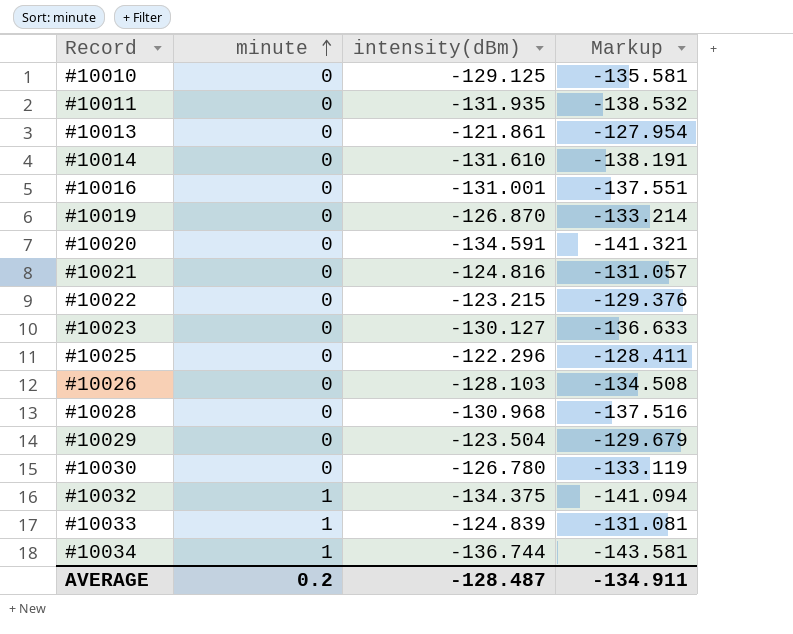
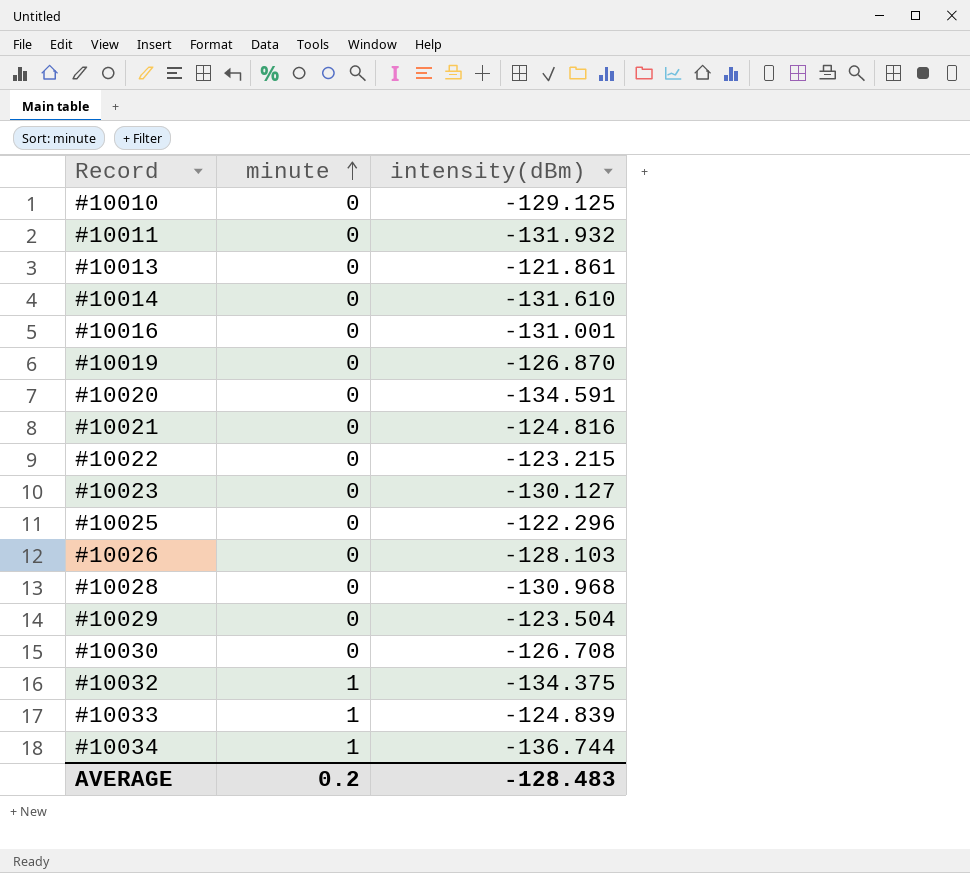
column Markup | formula: [intensity(dBm)] * 1.05 -> none
#10011 | intensity(dBm): -131.935 -> -131.932
#10030 | intensity(dBm): -126.780 -> -126.708
AVERAGE | intensity(dBm): -128.487 -> -128.483

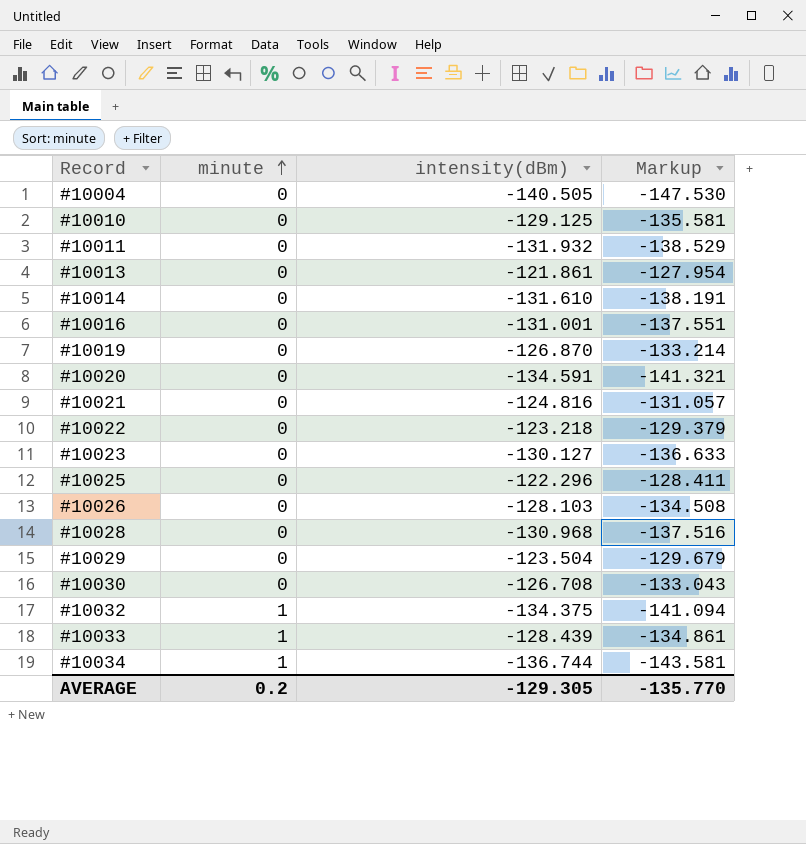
column Markup | formula: none -> [intensity(dBm)] * 1.05
row #10004: none -> 0 | -140.505 | -147.530
#10022 | intensity(dBm): -123.215 -> -123.218
#10033 | intensity(dBm): -124.839 -> -128.439
AVERAGE | intensity(dBm): -128.483 -> -129.305

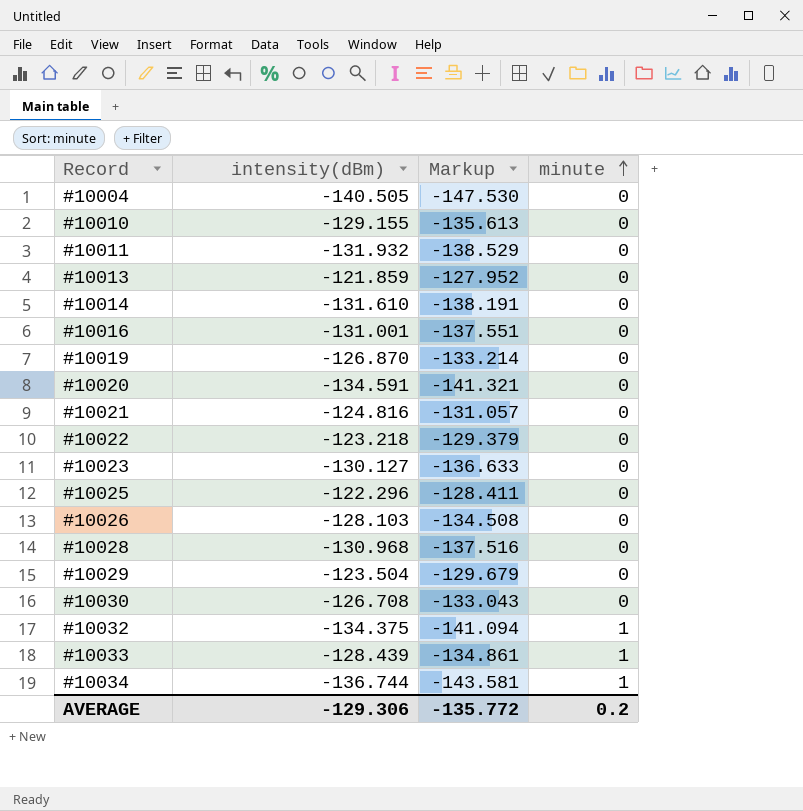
column minute | position: 2 -> 4
#10010 | intensity(dBm): -129.125 -> -129.155
#10010 | Markup: -135.581 -> -135.613
#10013 | intensity(dBm): -121.861 -> -121.859
#10013 | Markup: -127.954 -> -127.952
AVERAGE | intensity(dBm): -129.305 -> -129.306
AVERAGE | Markup: -135.770 -> -135.772

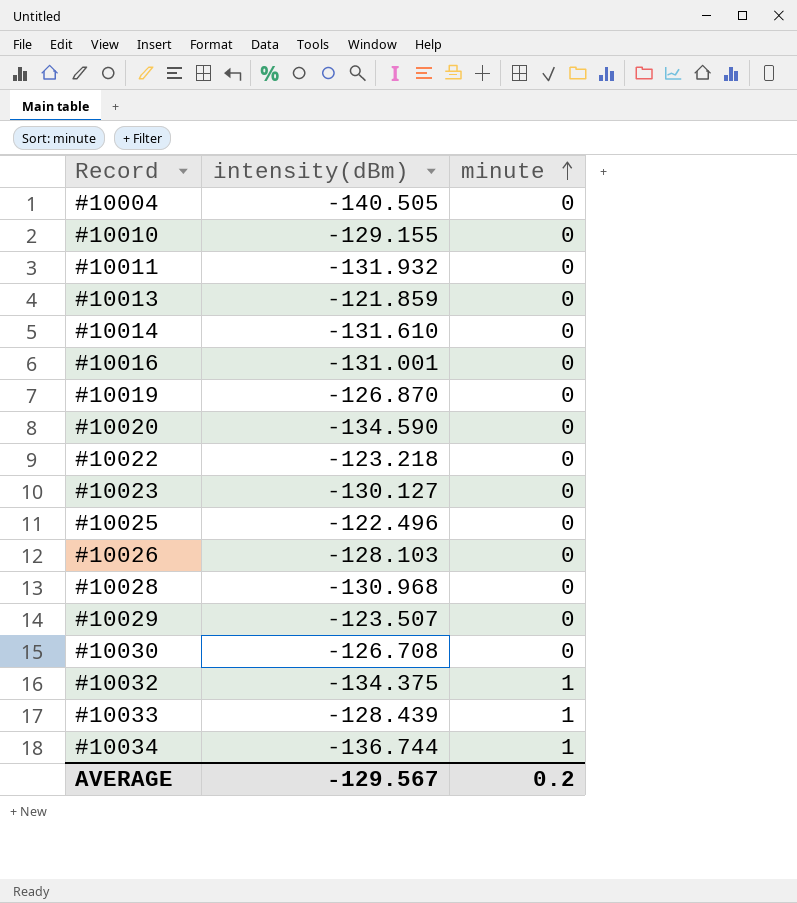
column Markup | formula: [intensity(dBm)] * 1.05 -> none
row #10021: -124.816 | -131.057 | 0 -> none
#10020 | intensity(dBm): -134.591 -> -134.590
#10025 | intensity(dBm): -122.296 -> -122.496
#10029 | intensity(dBm): -123.504 -> -123.507
AVERAGE | intensity(dBm): -129.306 -> -129.567

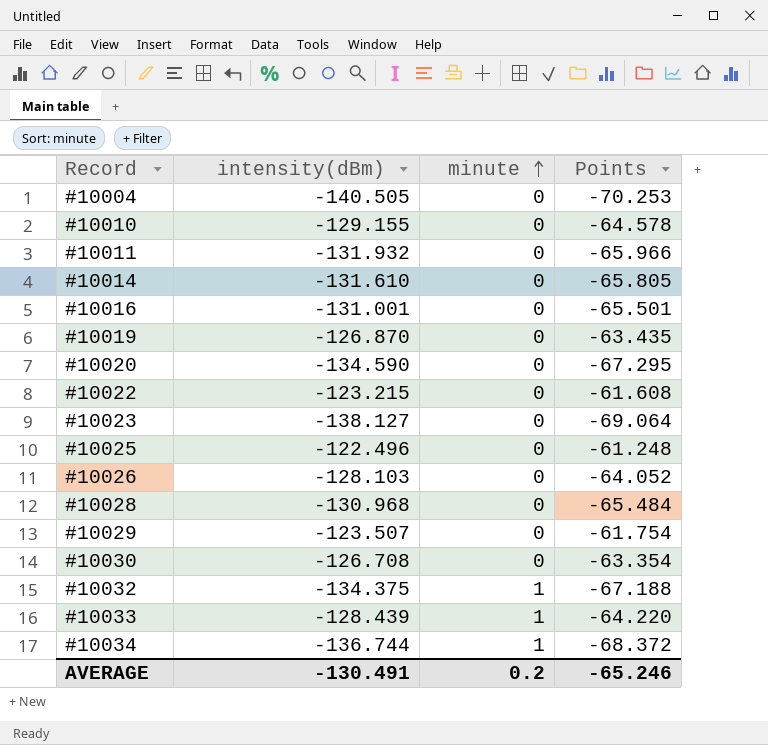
column Points | formula: none -> [intensity(dBm)] * 0.5
row #10013: -121.859 | 0 -> none
#10022 | intensity(dBm): -123.218 -> -123.215
#10023 | intensity(dBm): -130.127 -> -138.127
AVERAGE | intensity(dBm): -129.567 -> -130.491

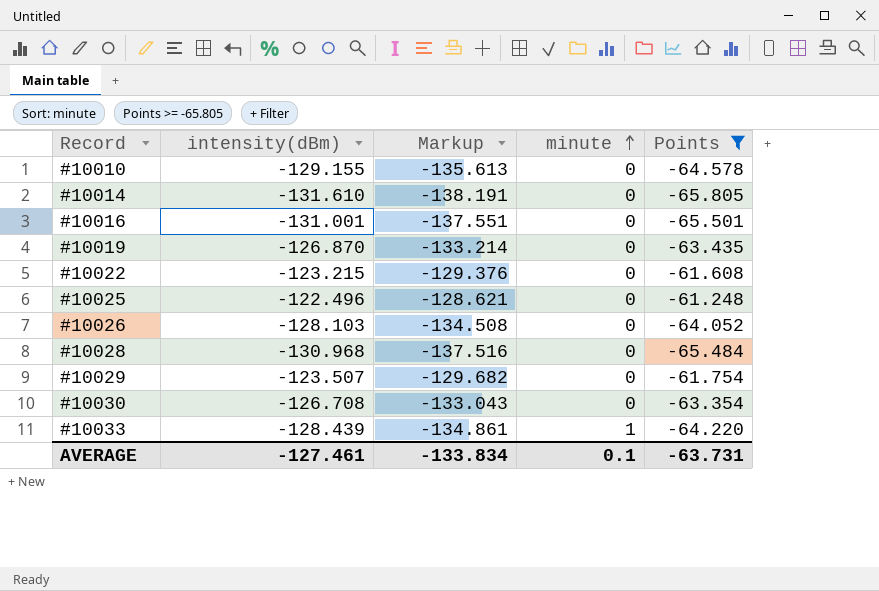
filter: none -> Points >= -65.805
column Markup | formula: none -> [intensity(dBm)] * 1.05
AVERAGE | intensity(dBm): -130.491 -> -127.461
AVERAGE | minute: 0.2 -> 0.1
AVERAGE | Points: -65.246 -> -63.731

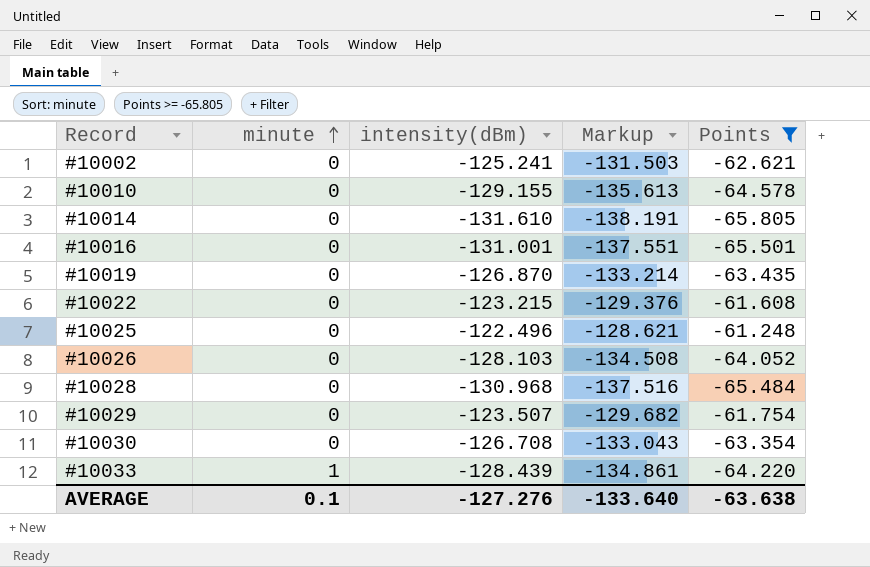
column minute | position: 4 -> 2
row #10002: none -> 0 | -125.241 | -131.503 | -62.621
AVERAGE | intensity(dBm): -127.461 -> -127.276
AVERAGE | Markup: -133.834 -> -133.640
AVERAGE | Points: -63.731 -> -63.638

